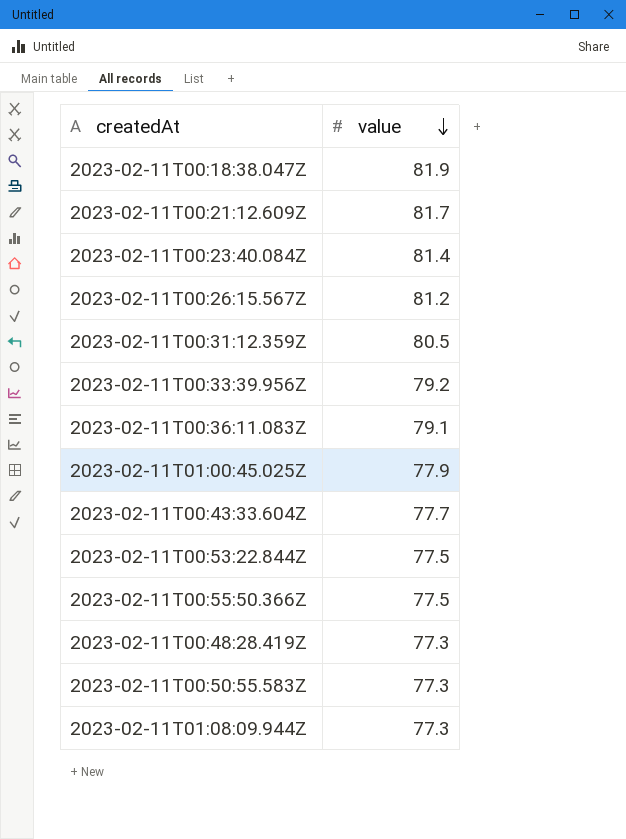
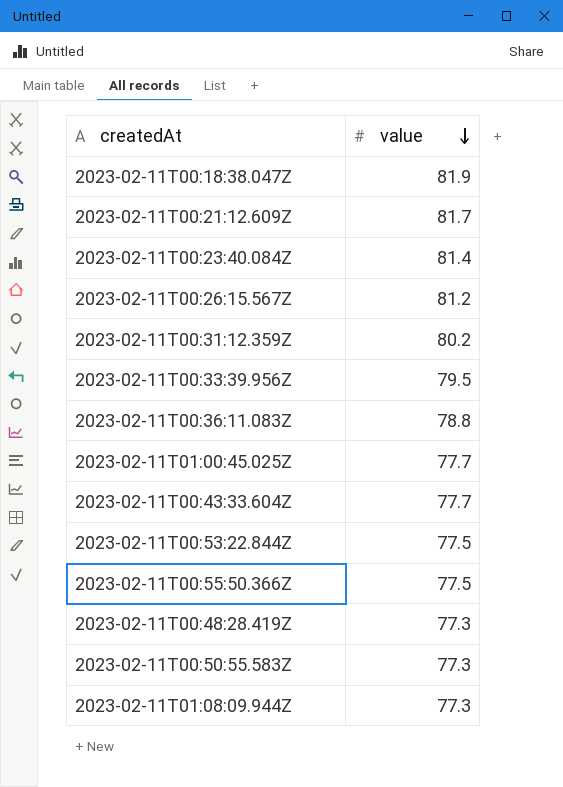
2023-02-11T00:31:12.359Z | value: 80.5 -> 80.2
2023-02-11T00:33:39.956Z | value: 79.2 -> 79.5
2023-02-11T00:36:11.083Z | value: 79.1 -> 78.8
2023-02-11T01:00:45.025Z | value: 77.9 -> 77.7

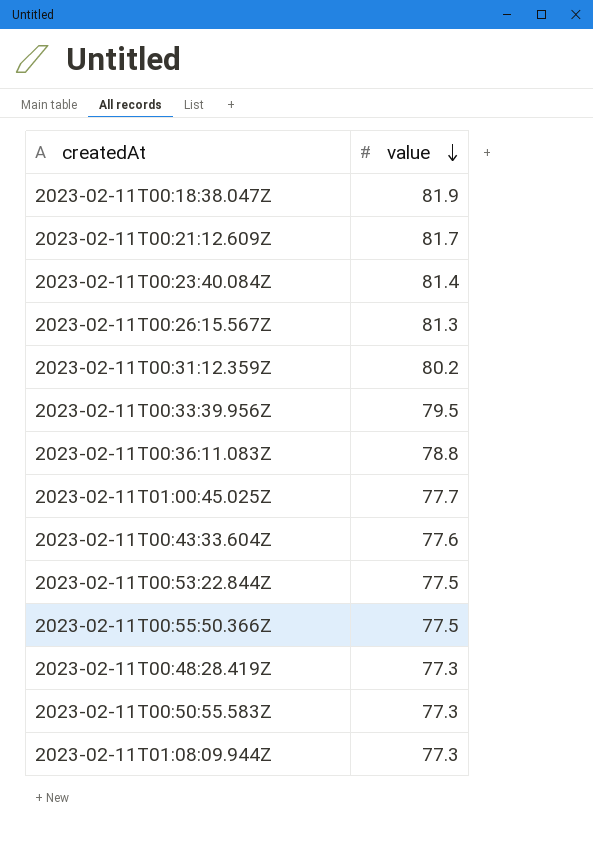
2023-02-11T00:26:15.567Z | value: 81.2 -> 81.3
2023-02-11T00:43:33.604Z | value: 77.7 -> 77.6

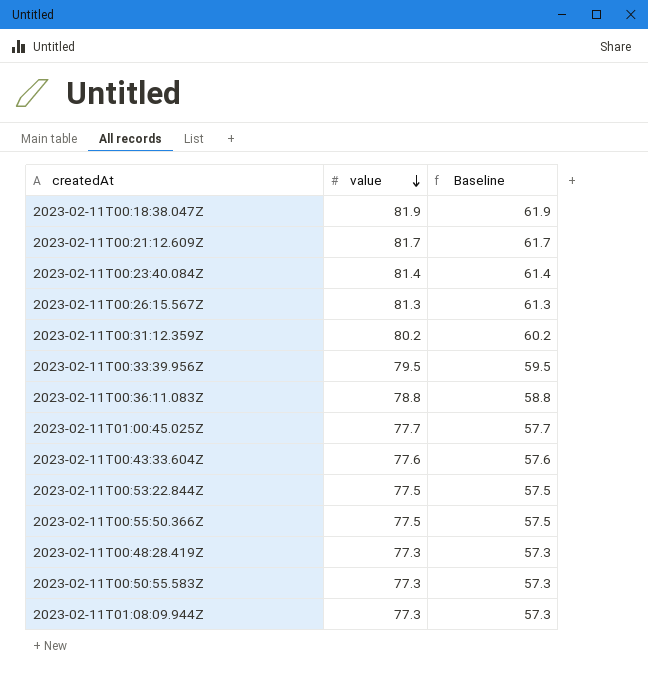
column Baseline | formula: none -> [value] - 20

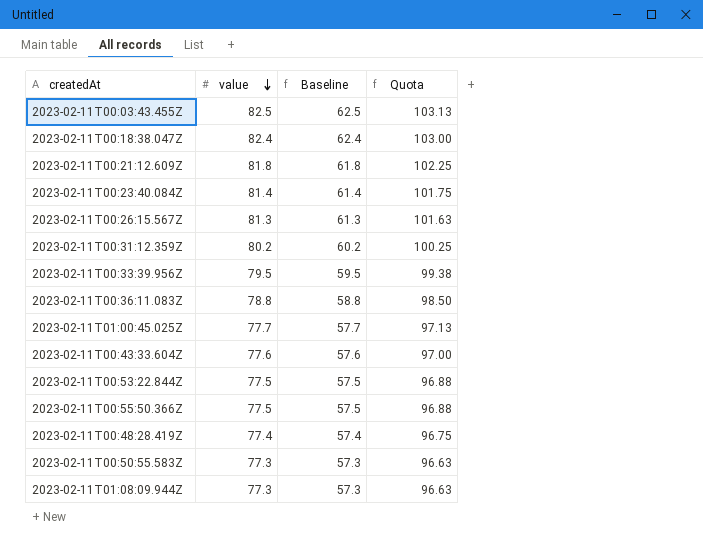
column Quota | formula: none -> [value] * 1.25
row 2023-02-11T00:03:43.455Z: none -> 82.5 | 62.5 | 103.13
2023-02-11T00:18:38.047Z | value: 81.9 -> 82.4
2023-02-11T00:18:38.047Z | Baseline: 61.9 -> 62.4
2023-02-11T00:21:12.609Z | value: 81.7 -> 81.8
2023-02-11T00:21:12.609Z | Baseline: 61.7 -> 61.8
2023-02-11T00:48:28.419Z | value: 77.3 -> 77.4
2023-02-11T00:48:28.419Z | Baseline: 57.3 -> 57.4

